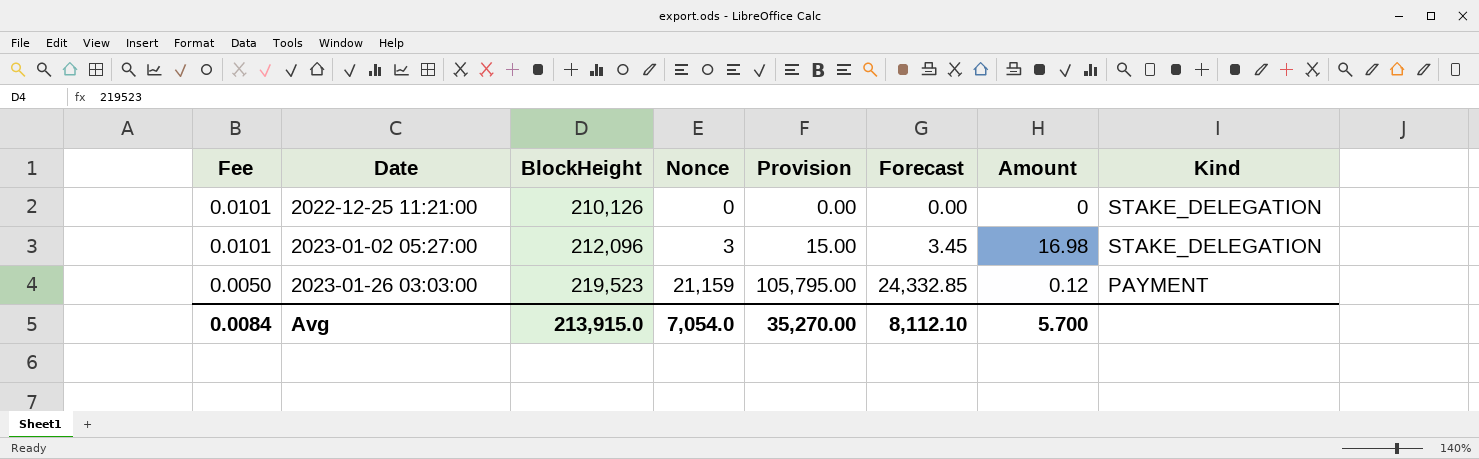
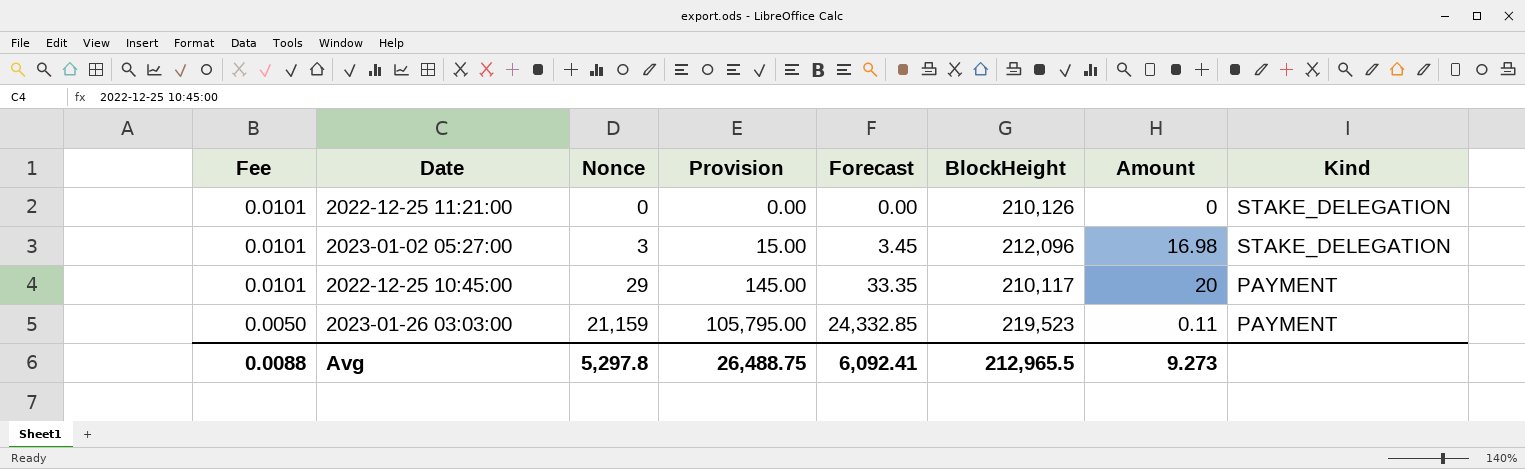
column BlockHeight | position: 3 -> 6
row 2022-12-25 10:45:00: none -> 0.0101 | 29 | 145.00 | 33.35 | 210,117 | 20 | PAYMENT
2023-01-26 03:03:00 | Amount: 0.12 -> 0.11
Avg | Fee: 0.0084 -> 0.0088
Avg | Nonce: 7,054.0 -> 5,297.8
Avg | Provision: 35,270.00 -> 26,488.75
Avg | Forecast: 8,112.10 -> 6,092.41
Avg | BlockHeight: 213,915.0 -> 212,965.5
Avg | Amount: 5.700 -> 9.273

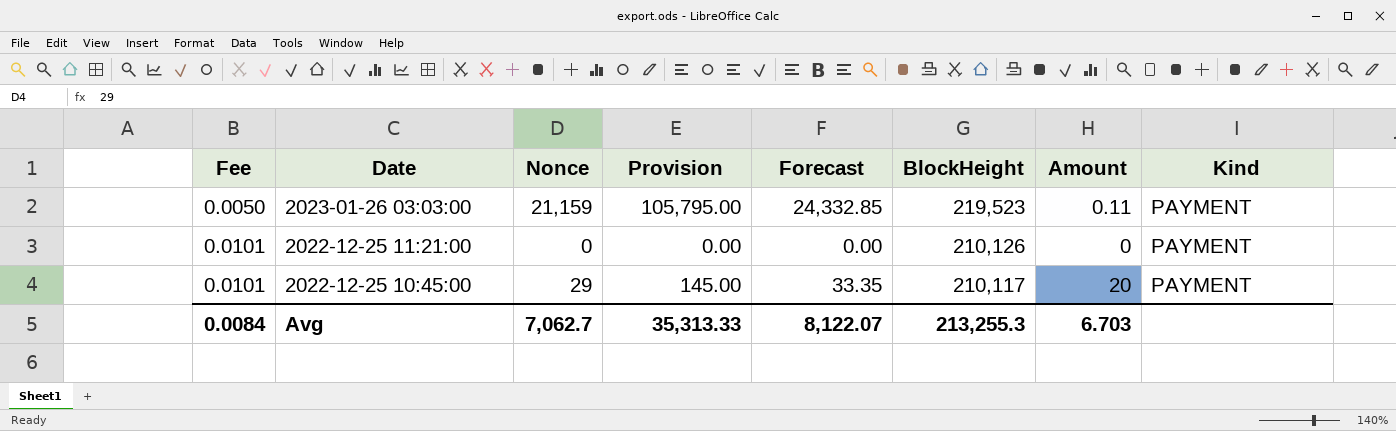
row order: Fee descending -> Fee ascending
row 2023-01-02 05:27:00: 0.0101 | 3 | 15.00 | 3.45 | 212,096 | 16.98 | STAKE_DELEGATION -> none
2022-12-25 11:21:00 | Kind: STAKE_DELEGATION -> PAYMENT
Avg | Fee: 0.0088 -> 0.0084
Avg | Nonce: 5,297.8 -> 7,062.7
Avg | Provision: 26,488.75 -> 35,313.33
Avg | Forecast: 6,092.41 -> 8,122.07
Avg | BlockHeight: 212,965.5 -> 213,255.3
Avg | Amount: 9.273 -> 6.703

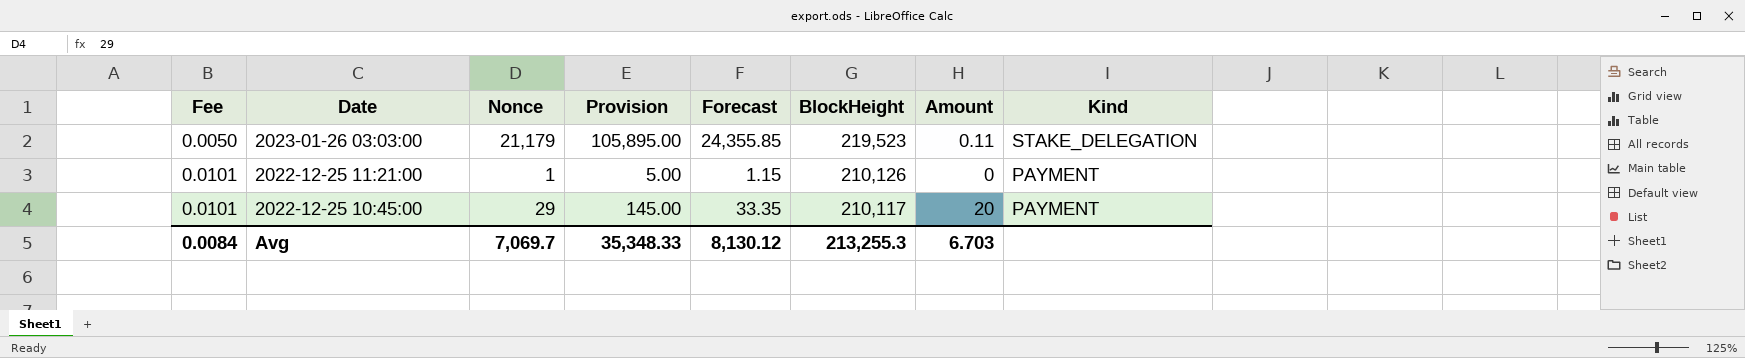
2023-01-26 03:03:00 | Nonce: 21,159 -> 21,179
2023-01-26 03:03:00 | Provision: 105,795.00 -> 105,895.00
2023-01-26 03:03:00 | Forecast: 24,332.85 -> 24,355.85
2023-01-26 03:03:00 | Kind: PAYMENT -> STAKE_DELEGATION
2022-12-25 11:21:00 | Nonce: 0 -> 1
2022-12-25 11:21:00 | Provision: 0.00 -> 5.00
2022-12-25 11:21:00 | Forecast: 0.00 -> 1.15
Avg | Nonce: 7,062.7 -> 7,069.7
Avg | Provision: 35,313.33 -> 35,348.33
Avg | Forecast: 8,122.07 -> 8,130.12

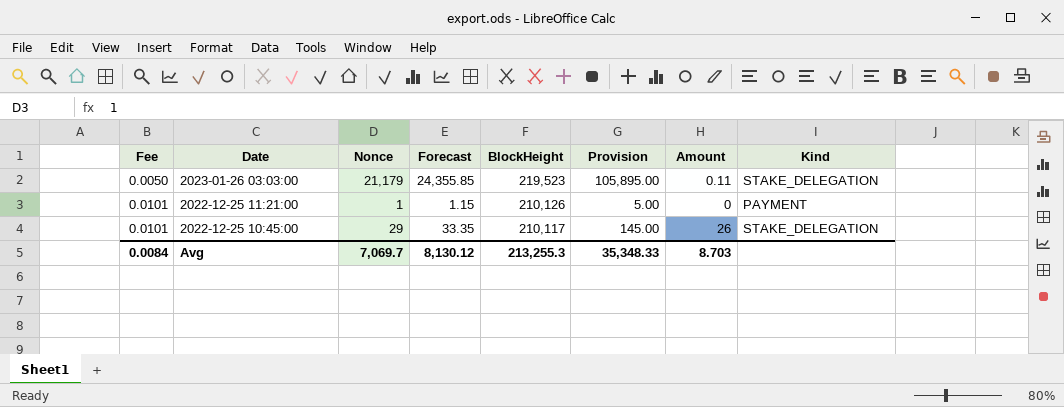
column Provision | position: 4 -> 6
2022-12-25 10:45:00 | Amount: 20 -> 26
2022-12-25 10:45:00 | Kind: PAYMENT -> STAKE_DELEGATION
Avg | Amount: 6.703 -> 8.703

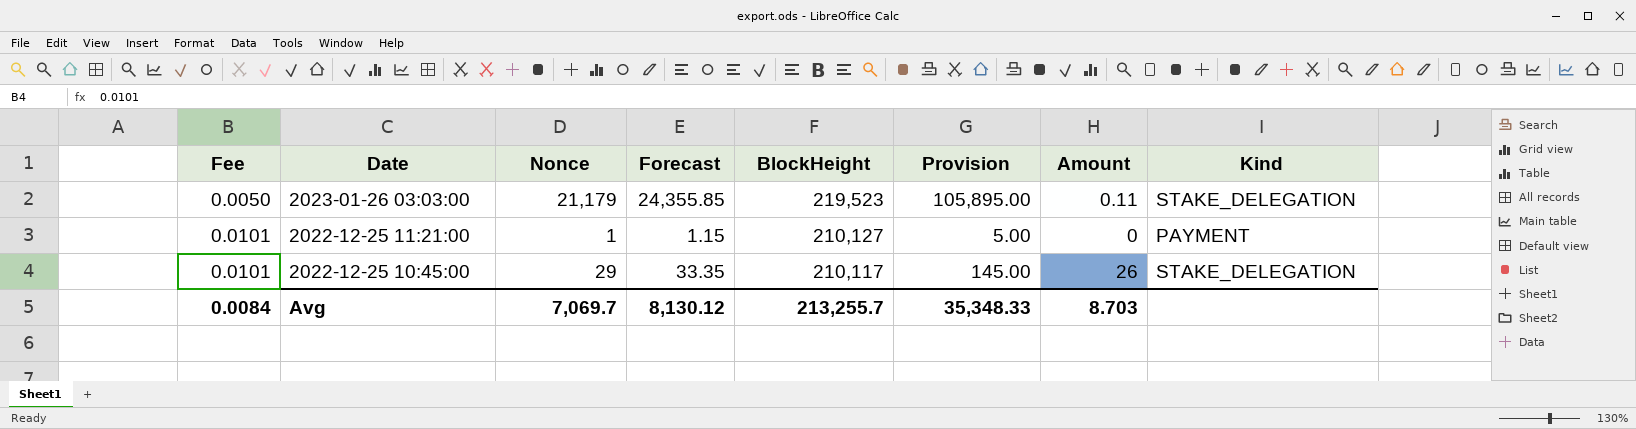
2022-12-25 11:21:00 | BlockHeight: 210,126 -> 210,127
Avg | BlockHeight: 213,255.3 -> 213,255.7

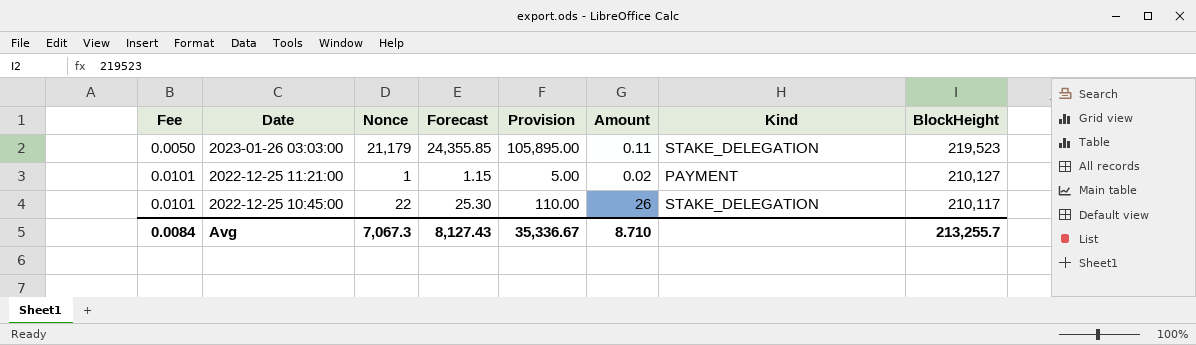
column BlockHeight | position: 5 -> 8
2022-12-25 11:21:00 | Amount: 0 -> 0.02
2022-12-25 10:45:00 | Nonce: 29 -> 22
2022-12-25 10:45:00 | Forecast: 33.35 -> 25.30
2022-12-25 10:45:00 | Provision: 145.00 -> 110.00
Avg | Nonce: 7,069.7 -> 7,067.3
Avg | Forecast: 8,130.12 -> 8,127.43
Avg | Provision: 35,348.33 -> 35,336.67
Avg | Amount: 8.703 -> 8.710

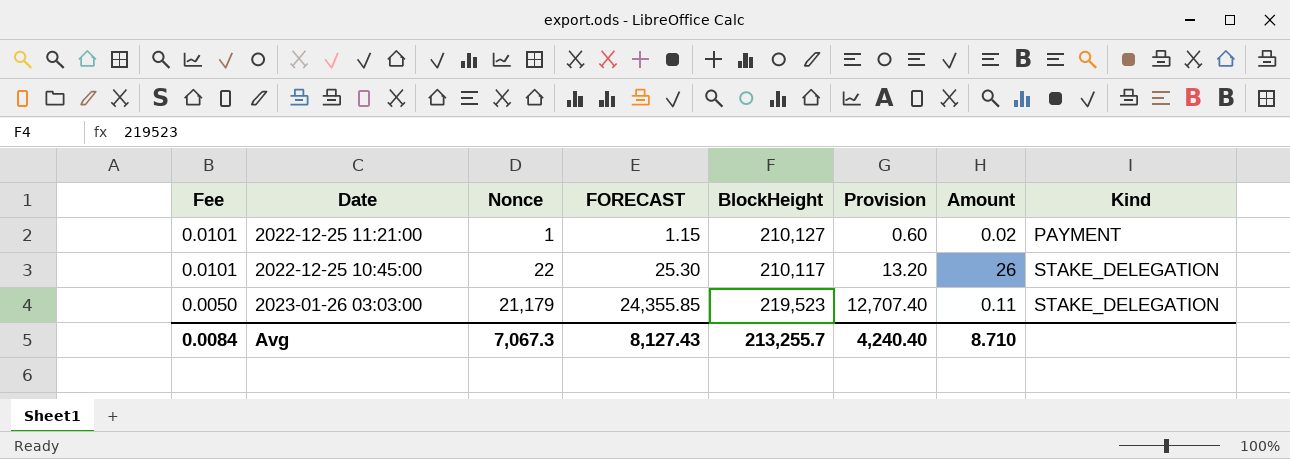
row order: Fee ascending -> Fee descending
column name: Forecast -> FORECAST
column BlockHeight | position: 8 -> 5
column Provision | formula: [Nonce] * 5 -> [Nonce] * 0.6
Avg | Provision: 35,336.67 -> 4,240.40

